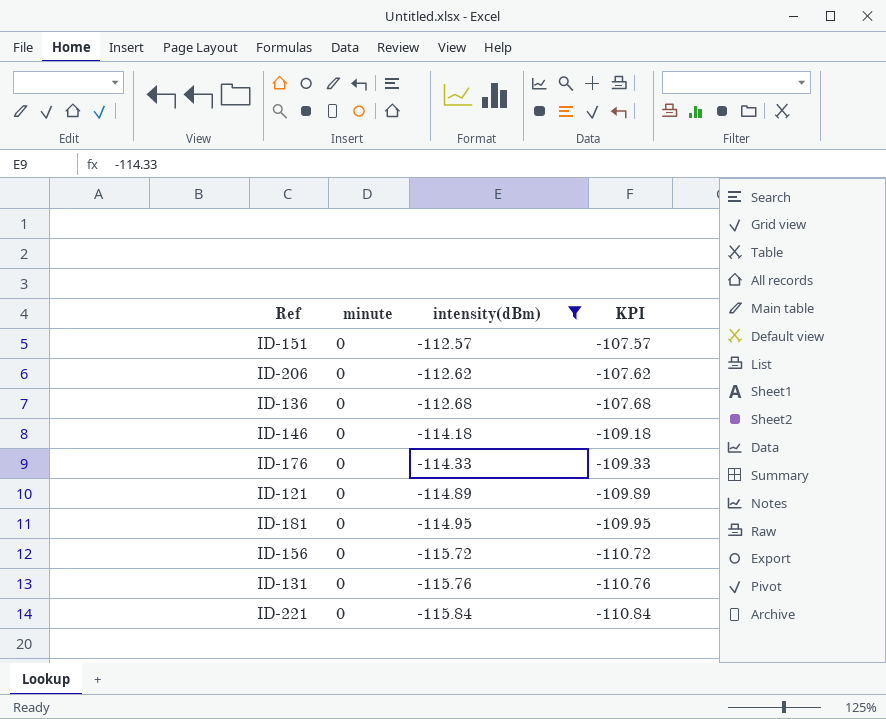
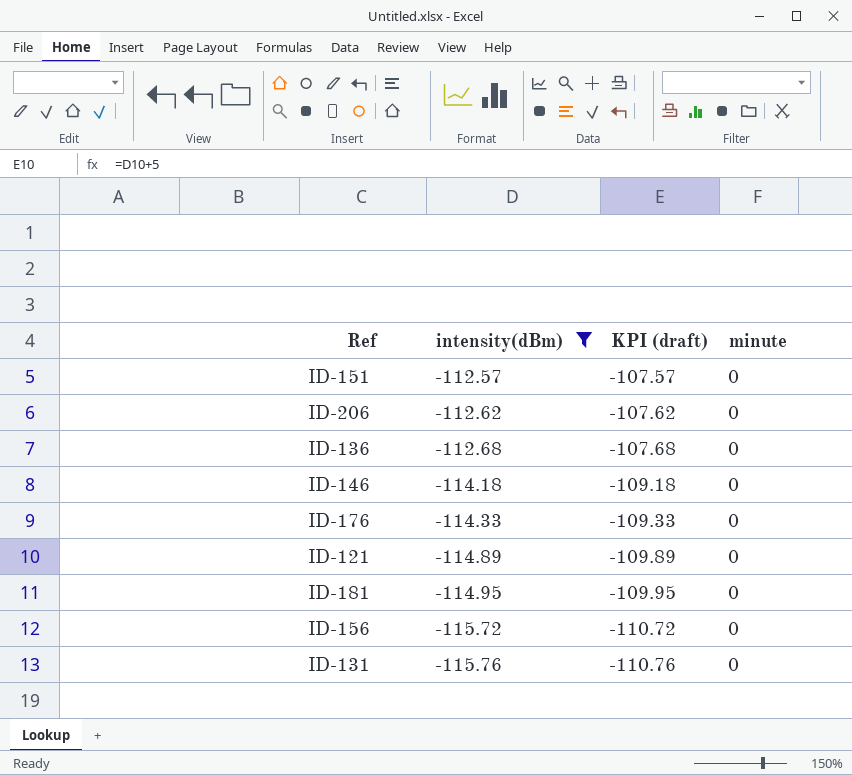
column name: KPI -> KPI (draft)
column minute | position: 2 -> 4
row ID-221: 0 | -115.84 | -110.84 -> none

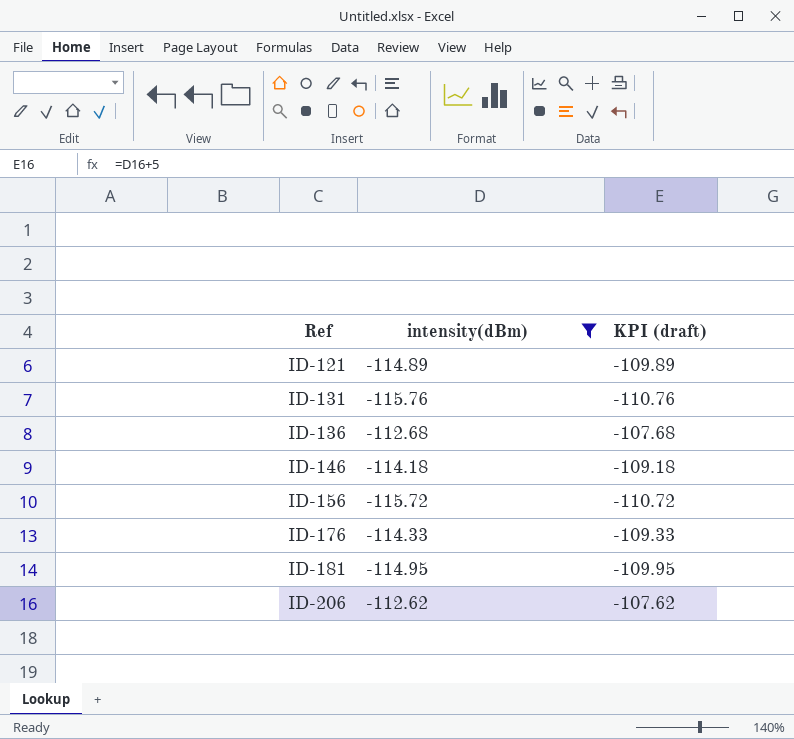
row order: intensity(dBm) descending -> Ref ascending
column minute | position: 4 -> none
row ID-151: -112.57 | -107.57 | 0 -> none

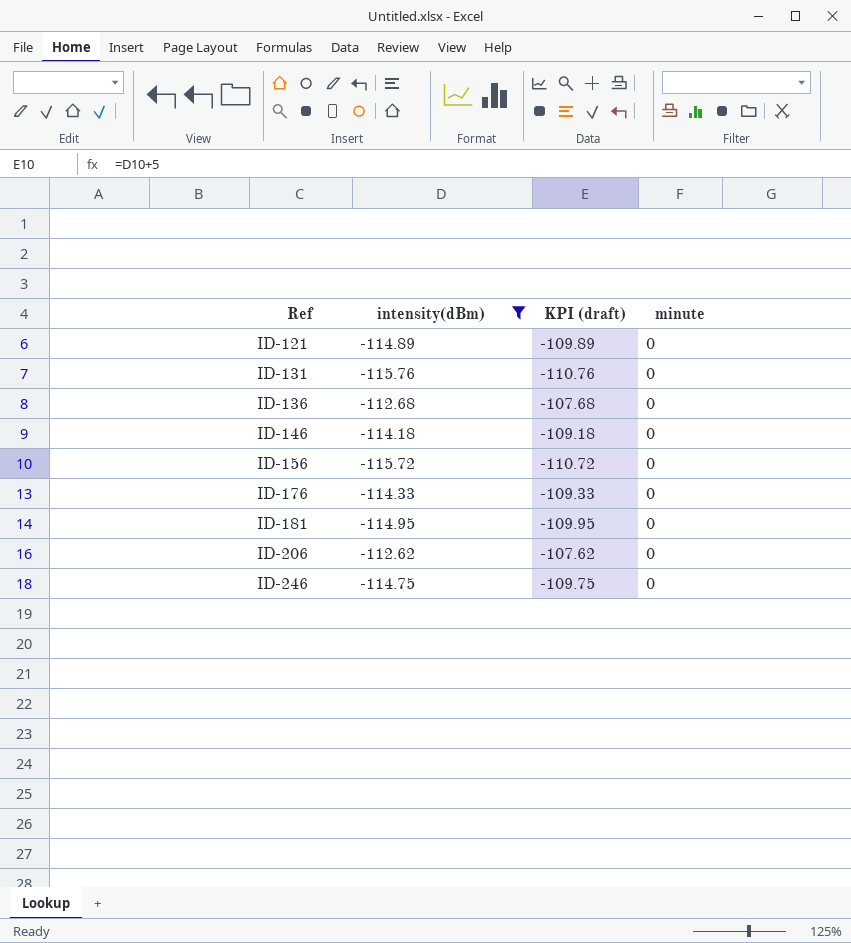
column minute | position: none -> 4
row ID-246: none -> -114.75 | -109.75 | 0

